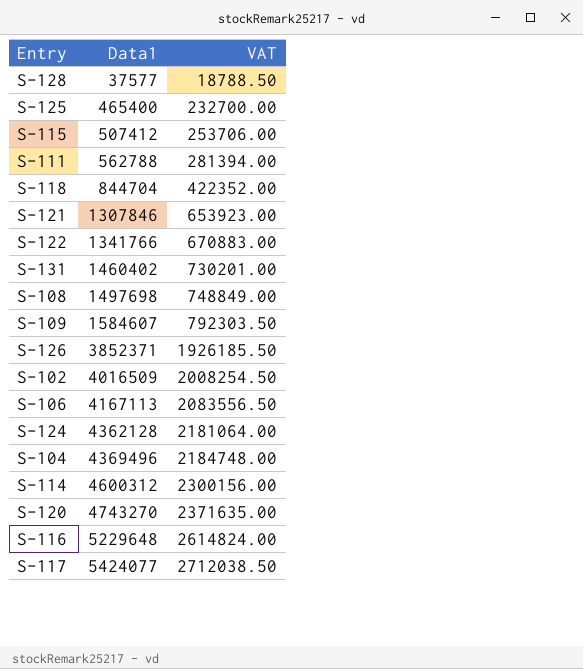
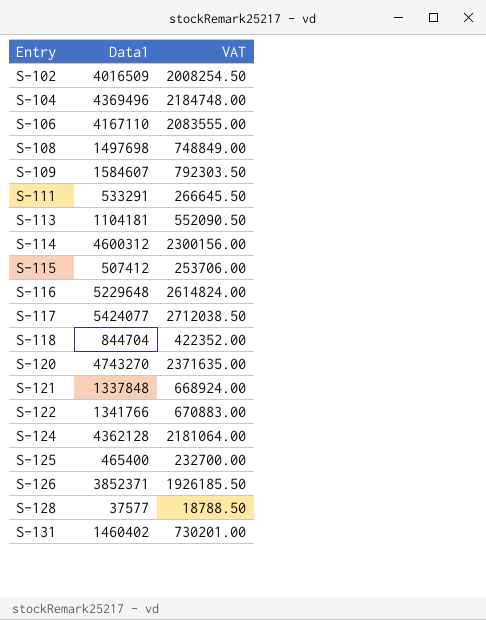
row order: Data1 ascending -> Entry ascending
S-106 | Data1: 4167113 -> 4167110
S-106 | VAT: 2083556.50 -> 2083555.00
S-111 | Data1: 562788 -> 533291
S-111 | VAT: 281394.00 -> 266645.50
row S-113: none -> 1104181 | 552090.50
S-121 | Data1: 1307846 -> 1337848
S-121 | VAT: 653923.00 -> 668924.00

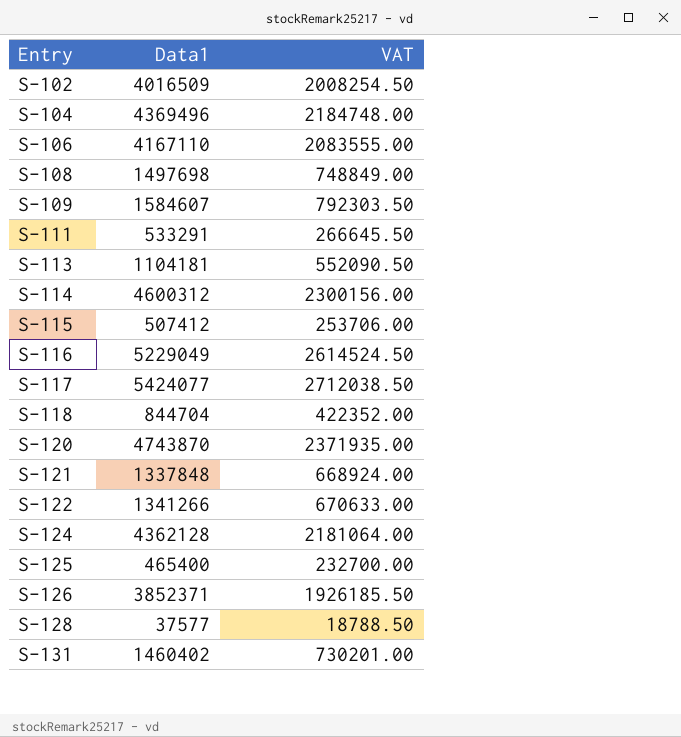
S-116 | Data1: 5229648 -> 5229049
S-116 | VAT: 2614824.00 -> 2614524.50
S-120 | Data1: 4743270 -> 4743870
S-120 | VAT: 2371635.00 -> 2371935.00
S-122 | Data1: 1341766 -> 1341266
S-122 | VAT: 670883.00 -> 670633.00

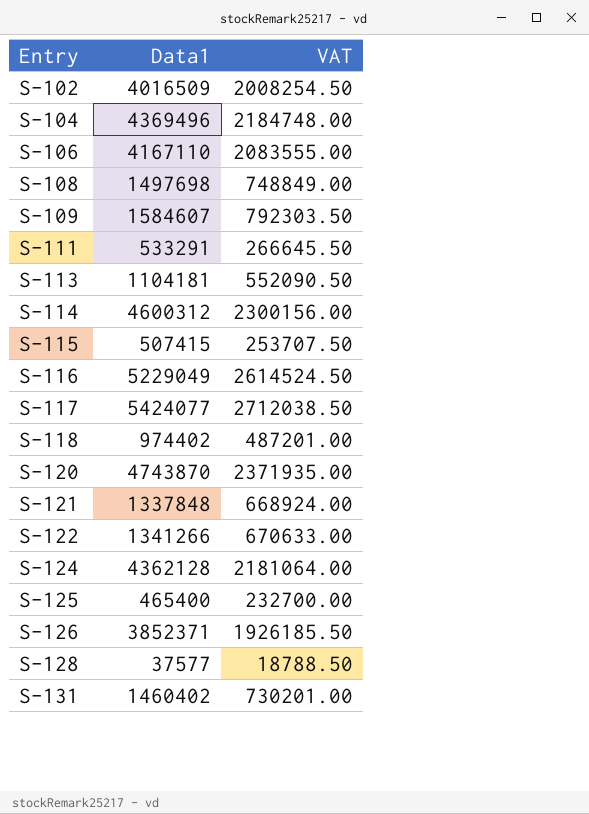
S-115 | Data1: 507412 -> 507415
S-115 | VAT: 253706.00 -> 253707.50
S-118 | Data1: 844704 -> 974402
S-118 | VAT: 422352.00 -> 487201.00

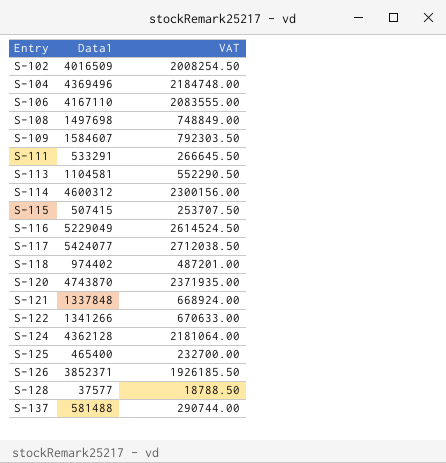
row S-131: 1460402 | 730201.00 -> none
S-113 | Data1: 1104181 -> 1104581
S-113 | VAT: 552090.50 -> 552290.50
row S-137: none -> 581488 | 290744.00

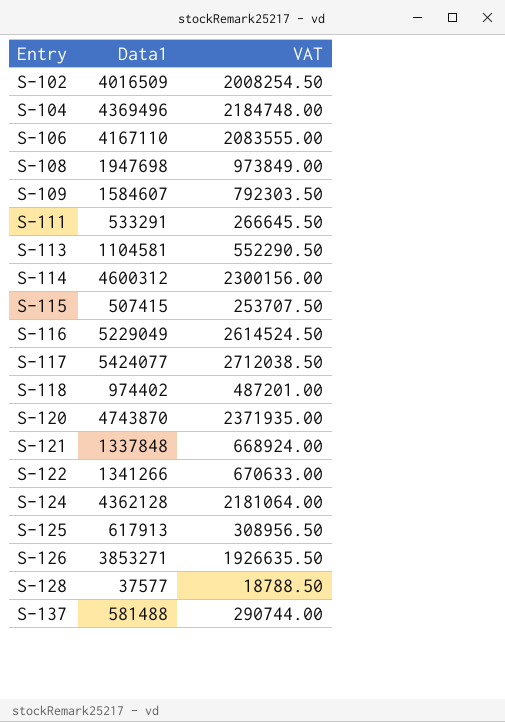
S-108 | Data1: 1497698 -> 1947698
S-108 | VAT: 748849.00 -> 973849.00
S-125 | Data1: 465400 -> 617913
S-125 | VAT: 232700.00 -> 308956.50
S-126 | Data1: 3852371 -> 3853271
S-126 | VAT: 1926185.50 -> 1926635.50

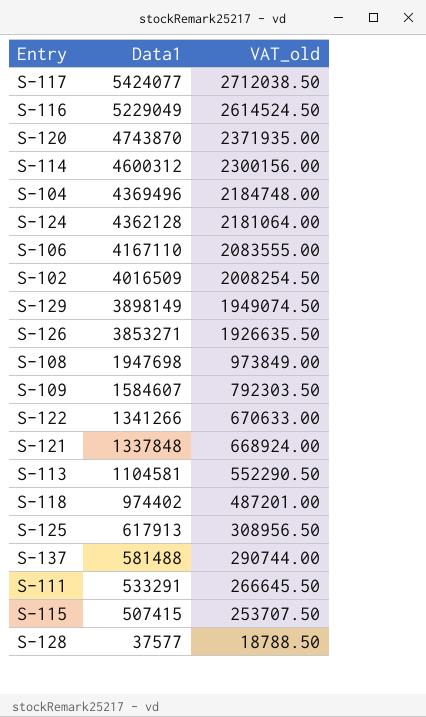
row order: Entry ascending -> Data1 descending
column name: VAT -> VAT_old
row S-129: none -> 3898149 | 1949074.50

